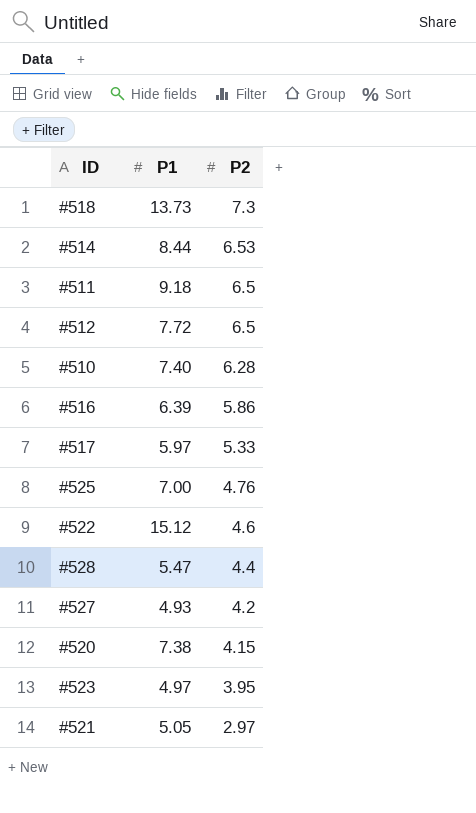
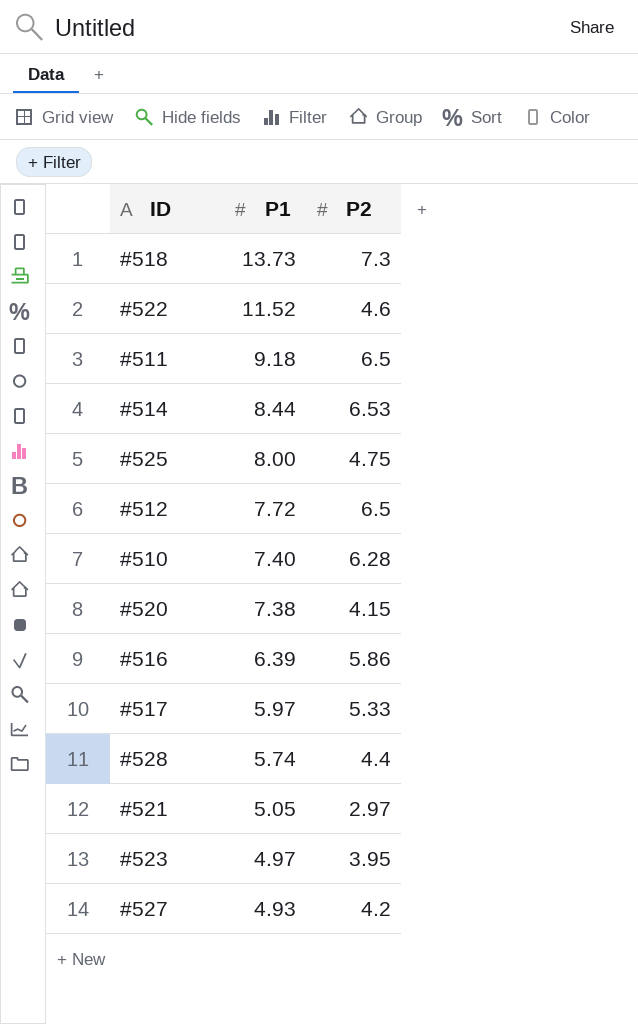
row order: P2 descending -> P1 descending
#522 | P1: 15.12 -> 11.52
#525 | P1: 7.00 -> 8.00
#525 | P2: 4.76 -> 4.75
#528 | P1: 5.47 -> 5.74

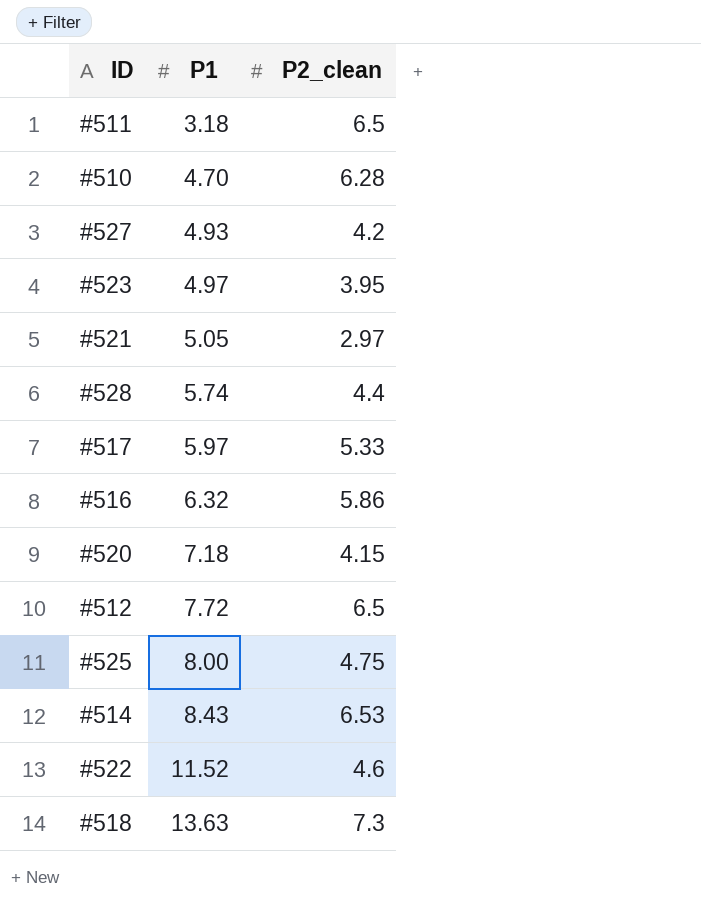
row order: P1 descending -> P1 ascending
column name: P2 -> P2_clean
#511 | P1: 9.18 -> 3.18
#510 | P1: 7.40 -> 4.70
#516 | P1: 6.39 -> 6.32
#520 | P1: 7.38 -> 7.18
#514 | P1: 8.44 -> 8.43
#518 | P1: 13.73 -> 13.63

